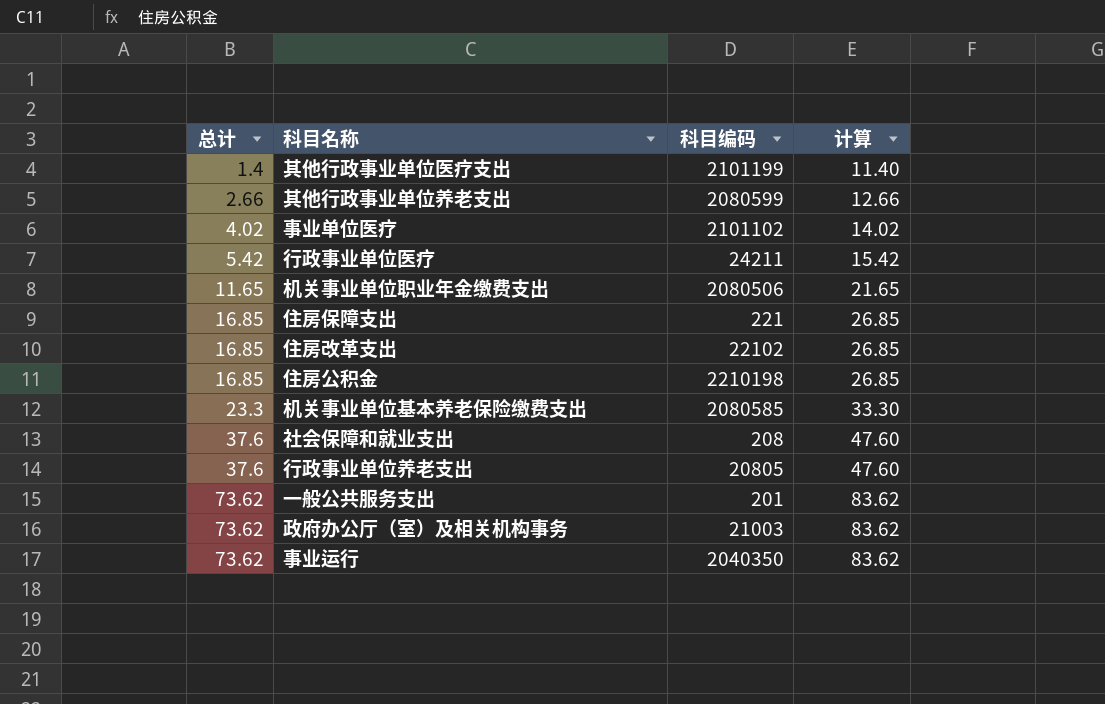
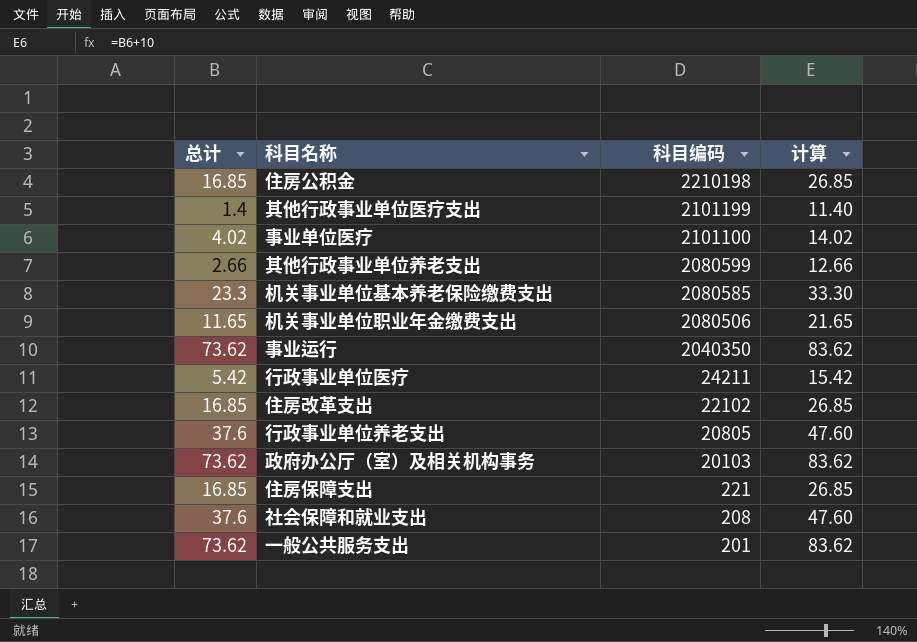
row order: 总计 ascending -> 科目编码 descending
事业单位医疗 | 科目编码: 2101102 -> 2101100
政府办公厅（室）及相关机构事务 | 科目编码: 21003 -> 20103

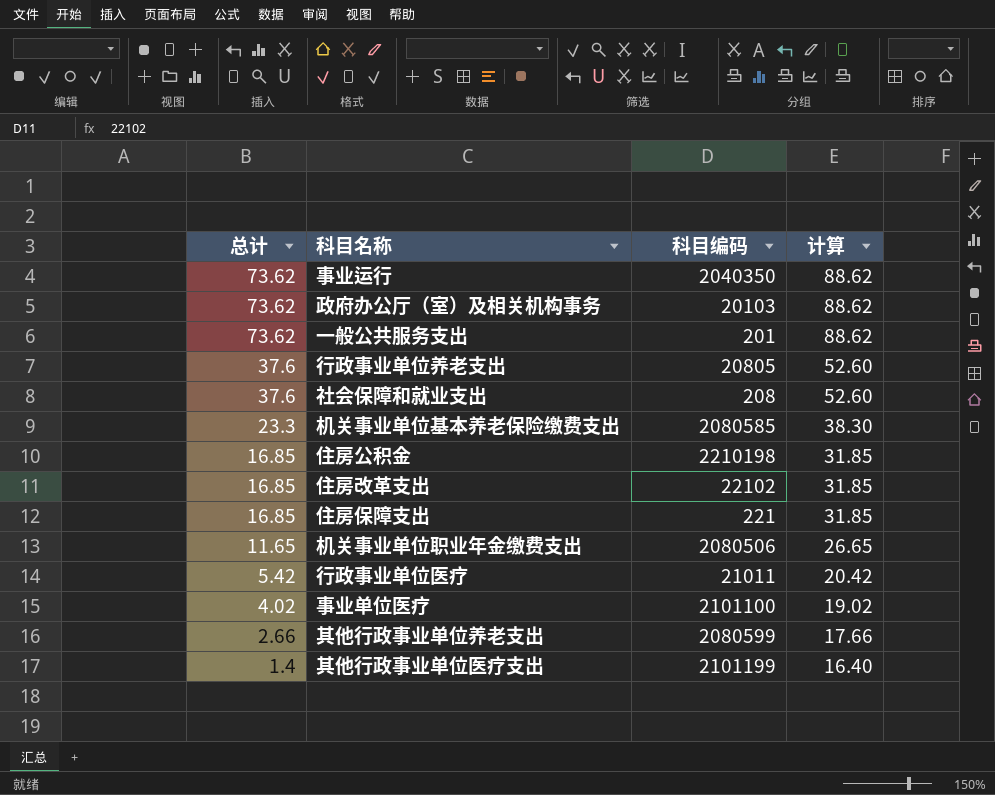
row order: 科目编码 descending -> 总计 descending
column 计算 | formula: [总计] + 10 -> [总计] + 15
行政事业单位医疗 | 科目编码: 24211 -> 21011

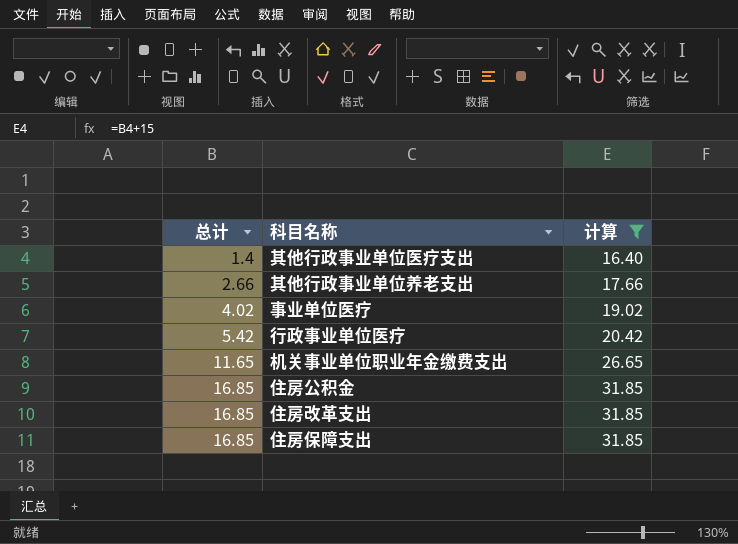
filter: none -> 计算 <= 31.85
row order: 总计 descending -> 总计 ascending
column 科目编码 | position: 3 -> none

